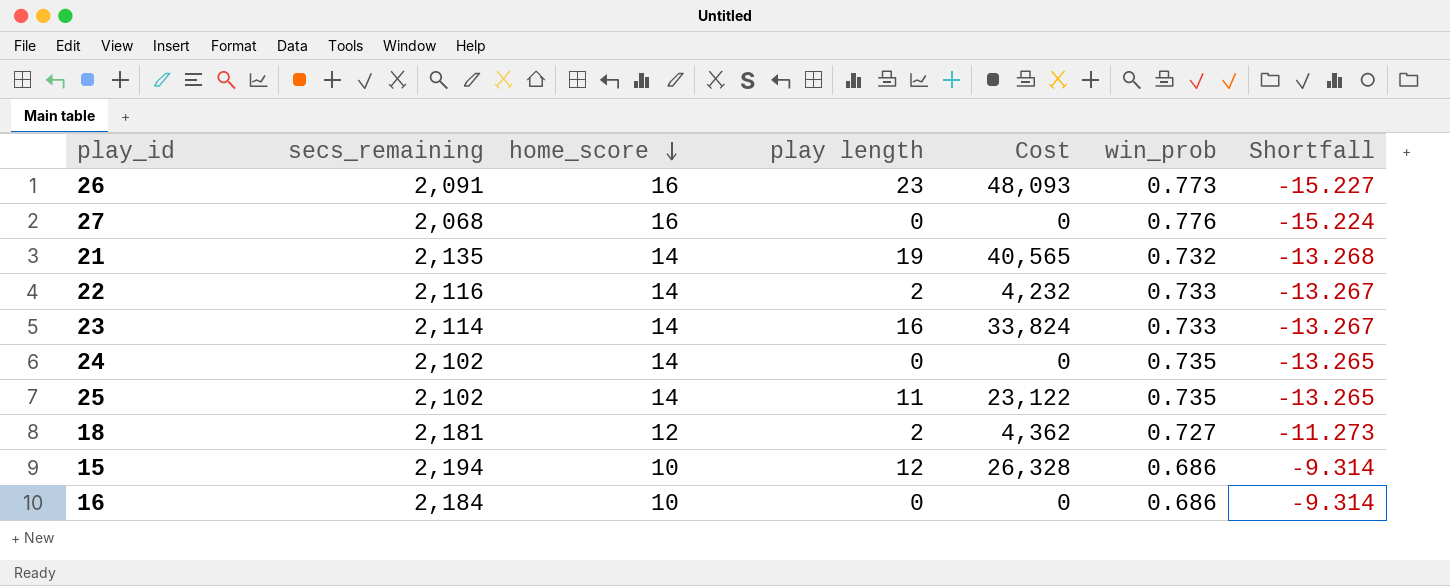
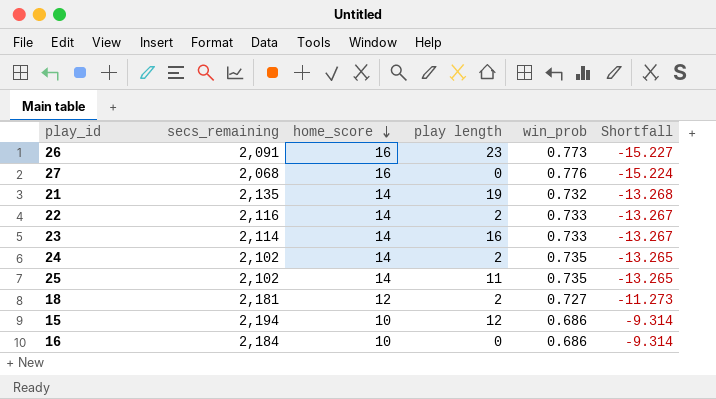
column Cost | formula: [secs_remaining] * [play length] -> none
24 | play length: 0 -> 2

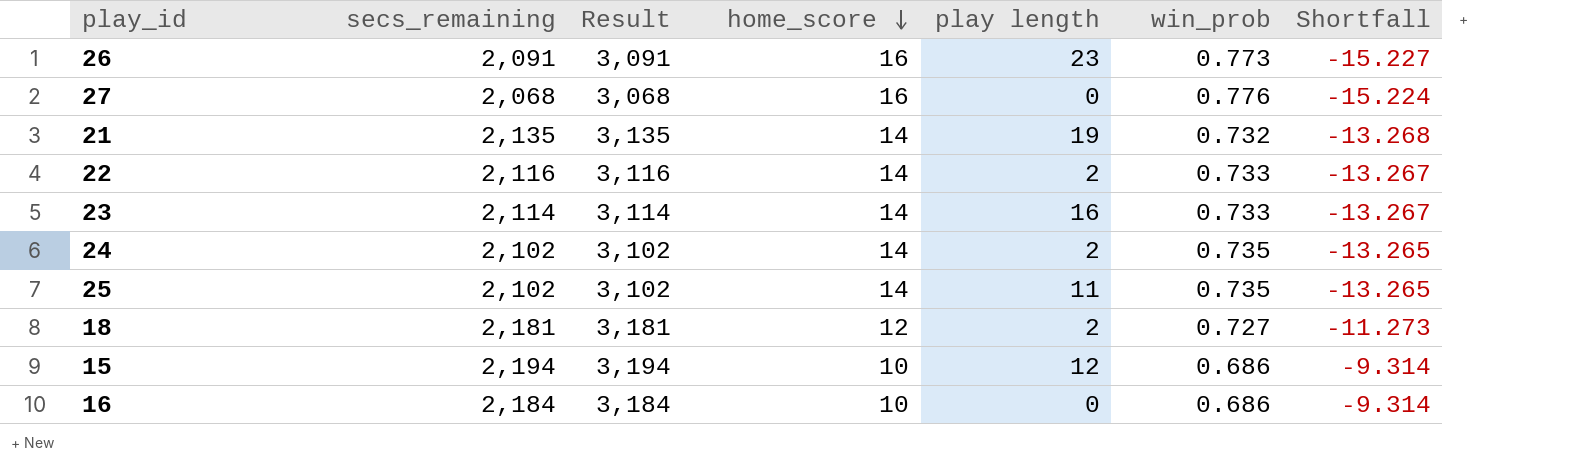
column Result | formula: none -> [secs_remaining] + 1000

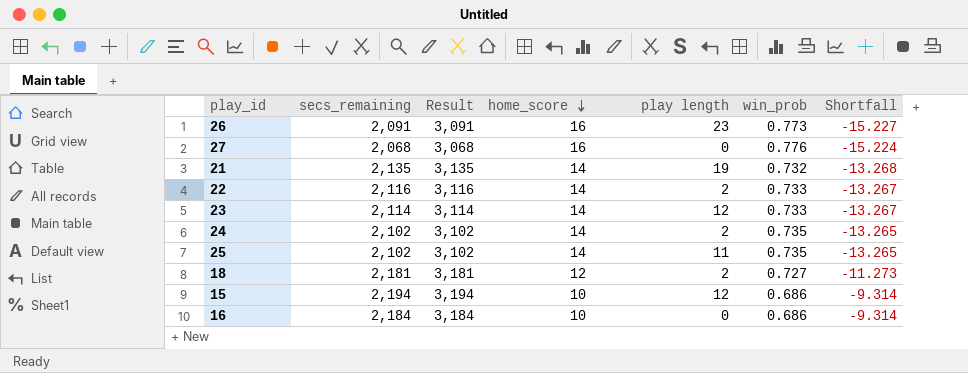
23 | play length: 16 -> 12

